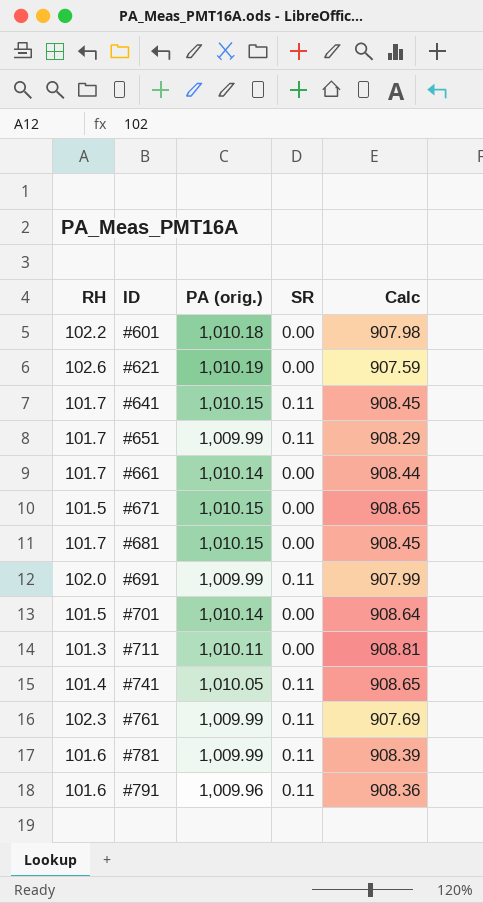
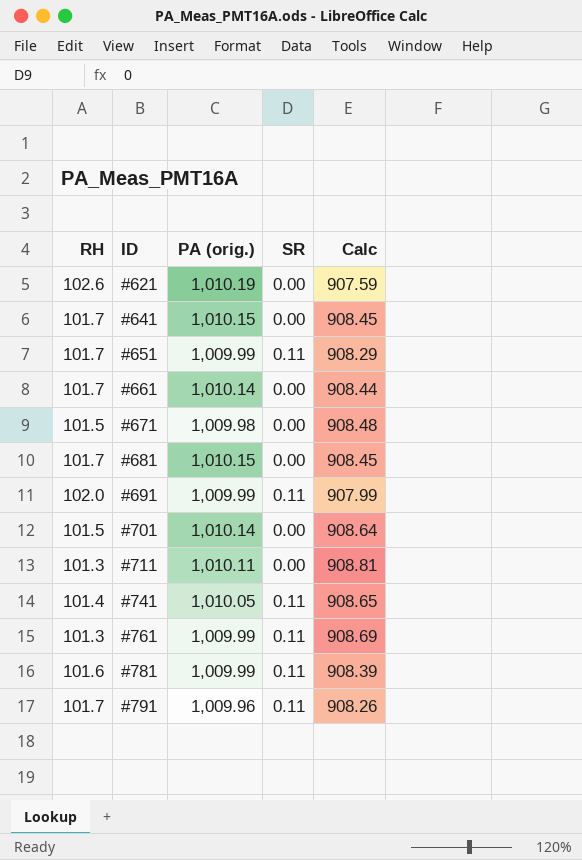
row #601: 102.2 | 1,010.18 | 0.00 | 907.98 -> none
#641 | SR: 0.11 -> 0.00
#671 | PA (orig.): 1,010.15 -> 1,009.98
#671 | Calc: 908.65 -> 908.48
#761 | RH: 102.3 -> 101.3
#761 | Calc: 907.69 -> 908.69
#791 | RH: 101.6 -> 101.7
#791 | Calc: 908.36 -> 908.26

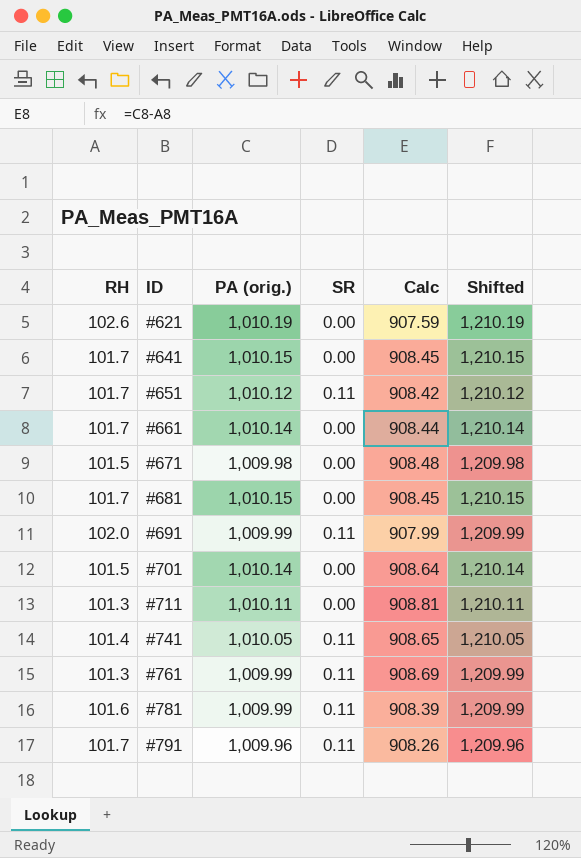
column Shifted | formula: none -> [PA (orig.)] + 200
#651 | PA (orig.): 1,009.99 -> 1,010.12
#651 | Calc: 908.29 -> 908.42

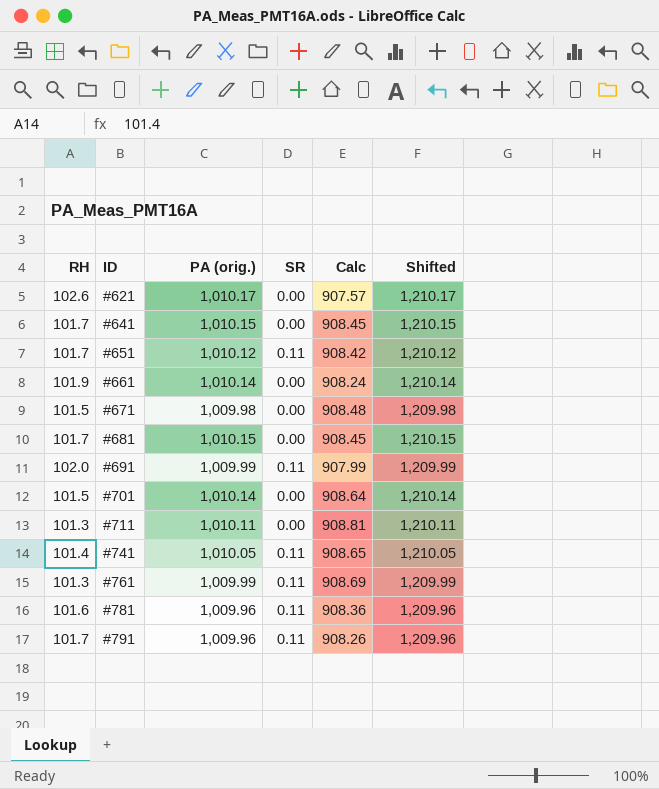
#621 | PA (orig.): 1,010.19 -> 1,010.17
#621 | Calc: 907.59 -> 907.57
#621 | Shifted: 1,210.19 -> 1,210.17
#661 | RH: 101.7 -> 101.9
#661 | Calc: 908.44 -> 908.24
#781 | PA (orig.): 1,009.99 -> 1,009.96
#781 | Calc: 908.39 -> 908.36
#781 | Shifted: 1,209.99 -> 1,209.96

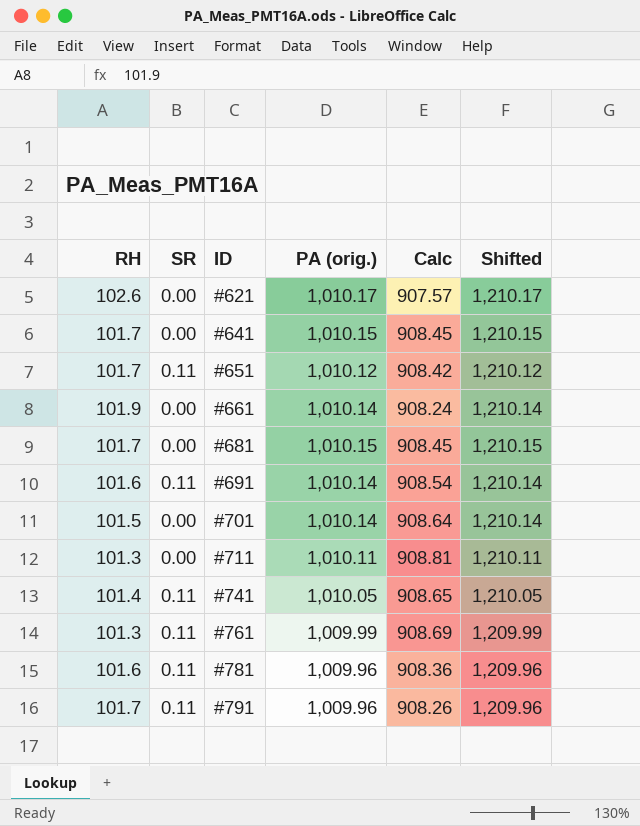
column SR | position: 4 -> 2
row #671: 101.5 | 1,009.98 | 0.00 | 908.48 | 1,209.98 -> none
#691 | RH: 102.0 -> 101.6
#691 | PA (orig.): 1,009.99 -> 1,010.14
#691 | Calc: 907.99 -> 908.54
#691 | Shifted: 1,209.99 -> 1,210.14

